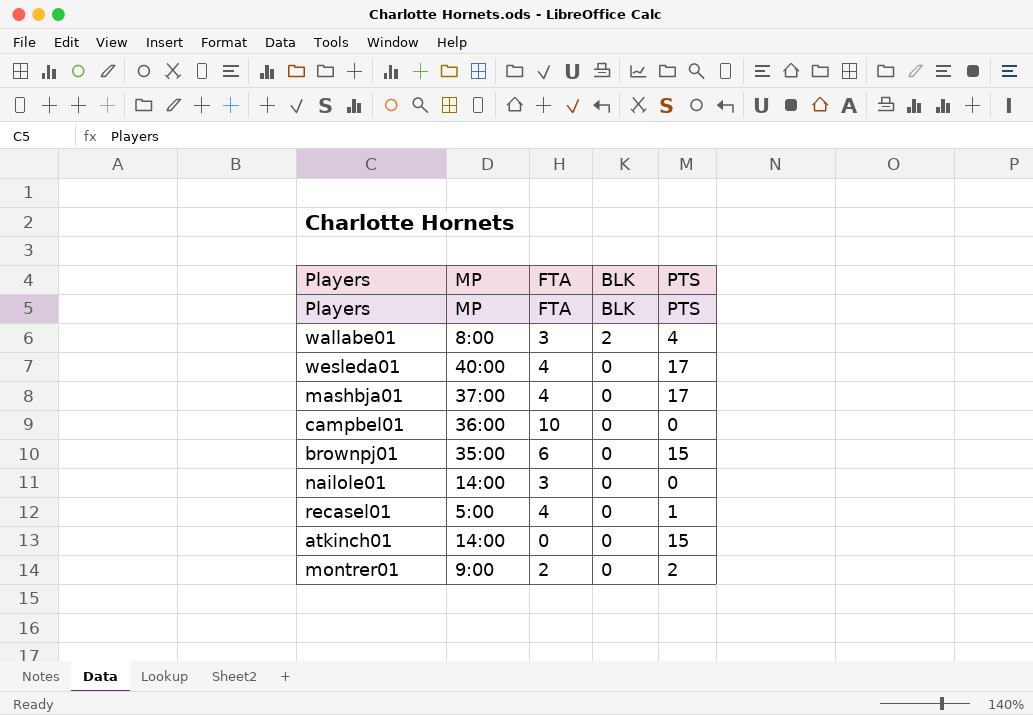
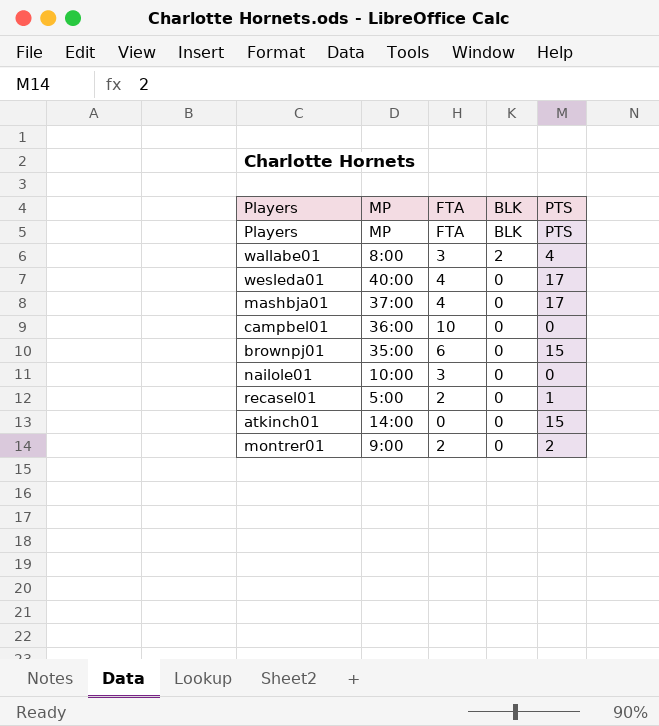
nailole01 | MP: 14:00 -> 10:00
recasel01 | FTA: 4 -> 2

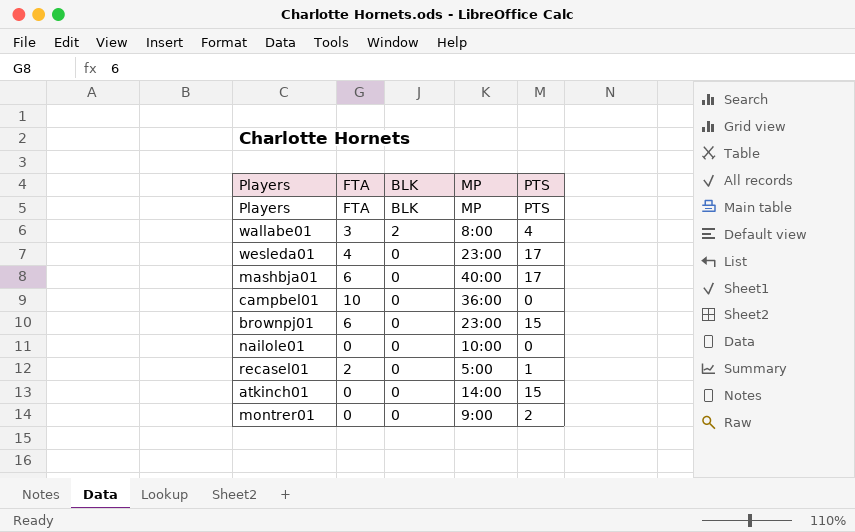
column MP | position: 2 -> 4
wesleda01 | MP: 40:00 -> 23:00
mashbja01 | FTA: 4 -> 6
mashbja01 | MP: 37:00 -> 40:00
brownpj01 | MP: 35:00 -> 23:00
nailole01 | FTA: 3 -> 0
montrer01 | FTA: 2 -> 0

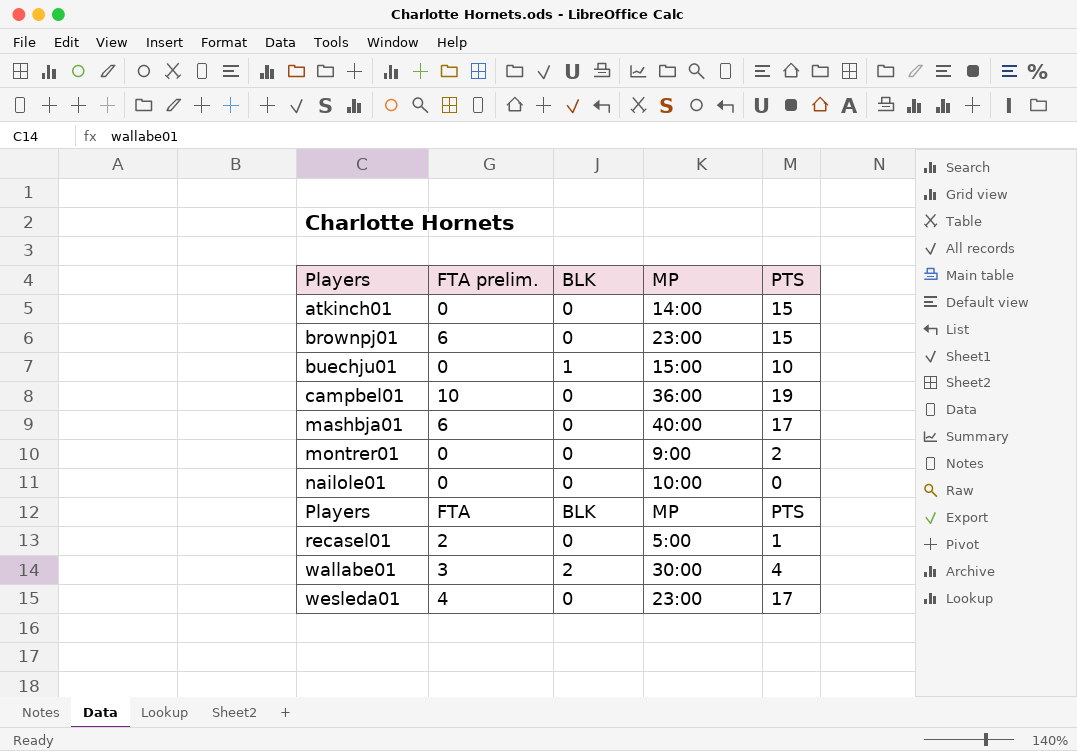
row order: BLK descending -> Players ascending
column name: FTA -> FTA prelim.
row buechju01: none -> 0 | 1 | 15:00 | 10
campbel01 | PTS: 0 -> 19
wallabe01 | MP: 8:00 -> 30:00

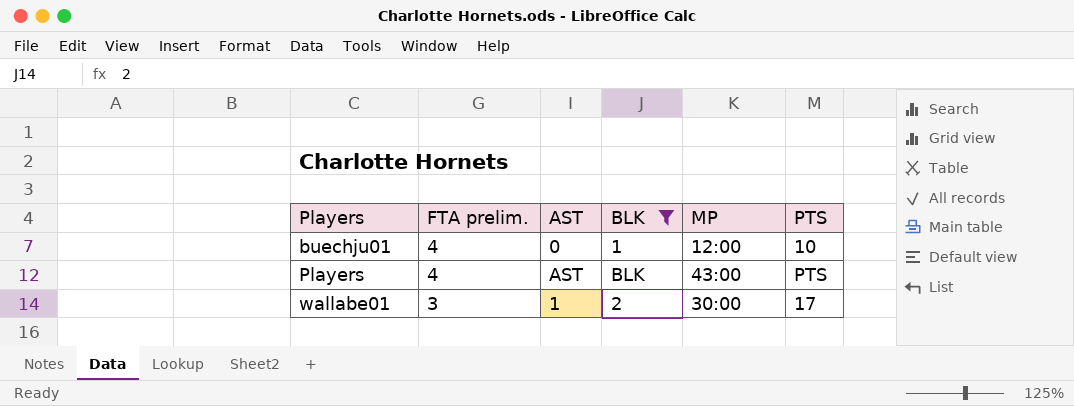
filter: none -> BLK != 0
column AST | position: none -> 3
buechju01 | FTA prelim.: 0 -> 4
buechju01 | MP: 15:00 -> 12:00
Players | FTA prelim.: FTA -> 4
Players | MP: MP -> 43:00
wallabe01 | PTS: 4 -> 17

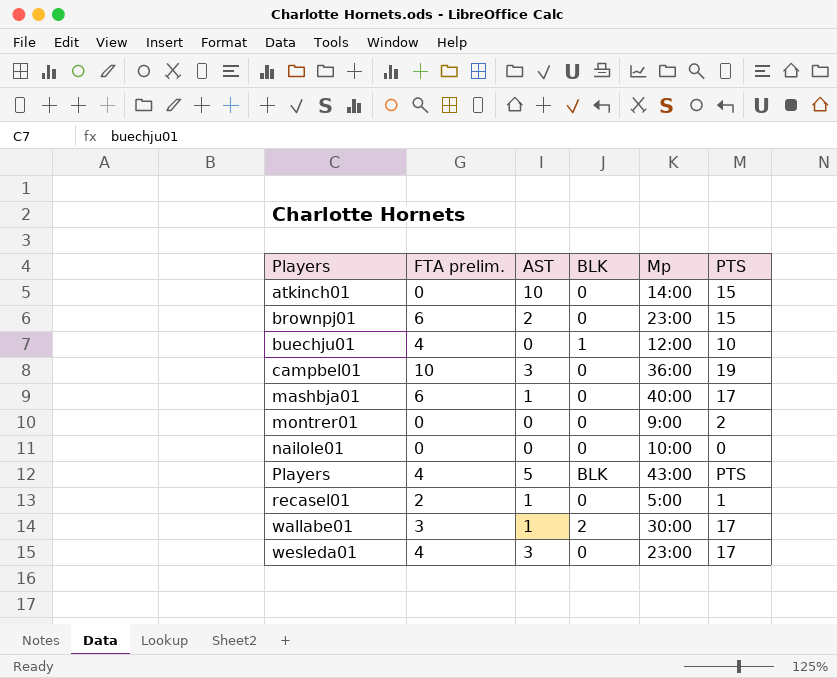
filter: BLK != 0 -> none
column name: MP -> Mp
Players | AST: AST -> 5

